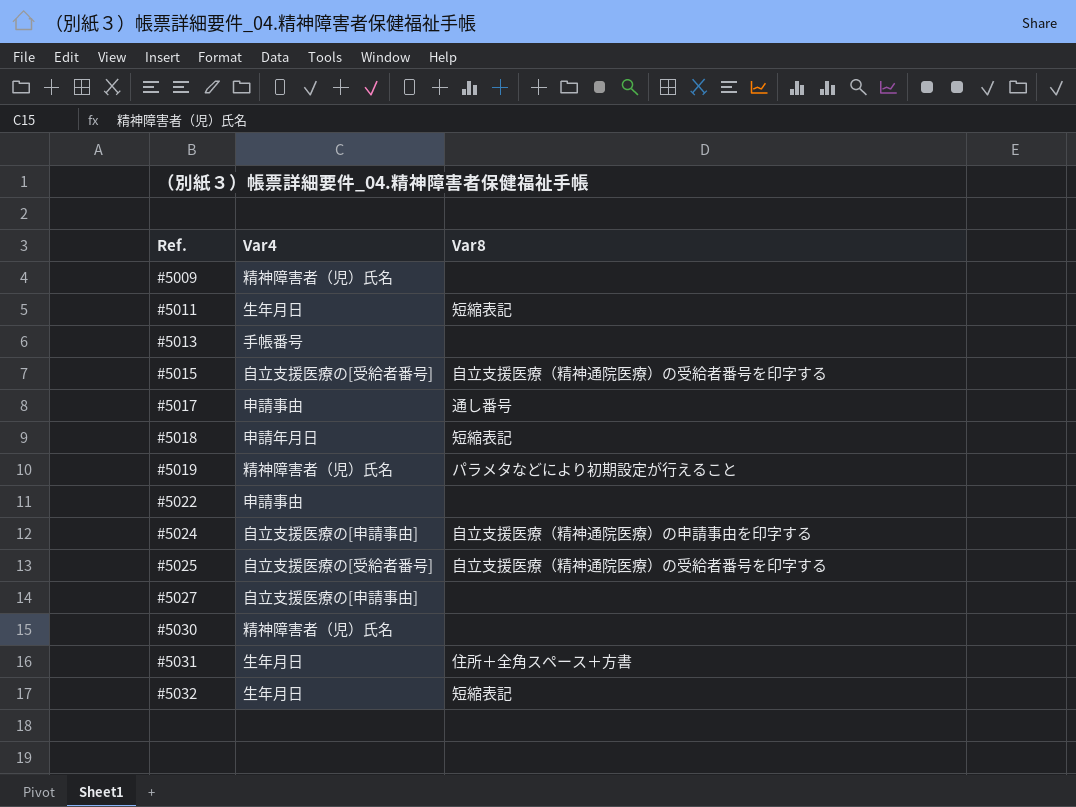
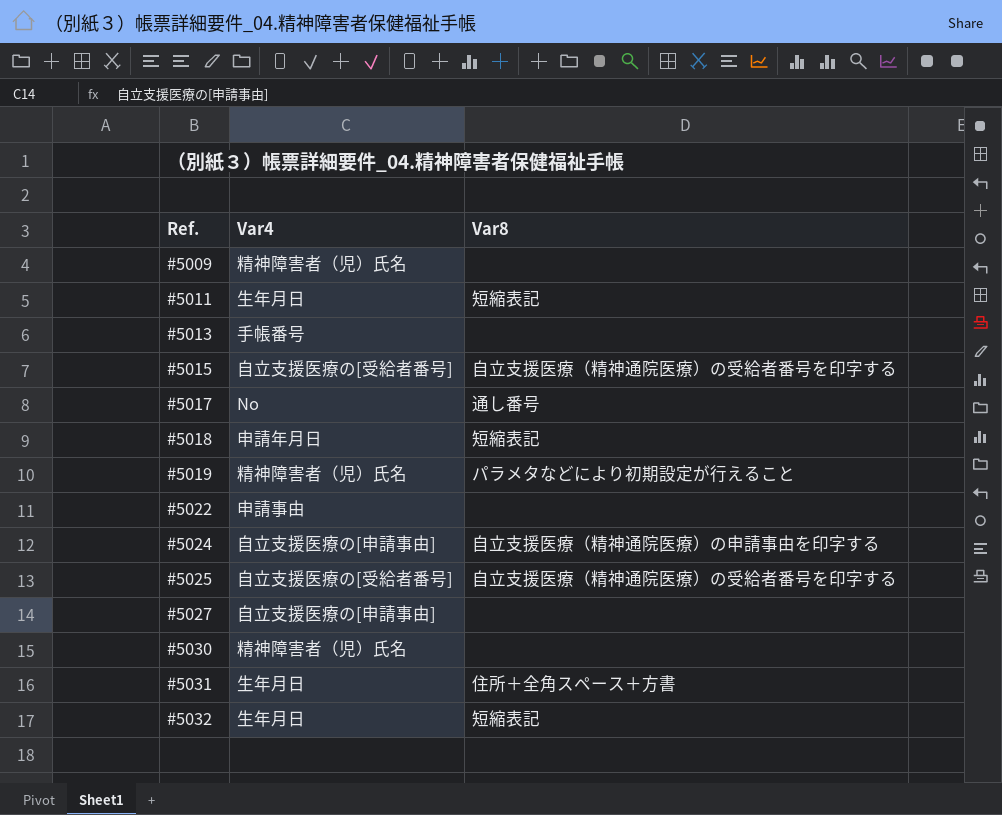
#5017 | Var4: 申請事由 -> No

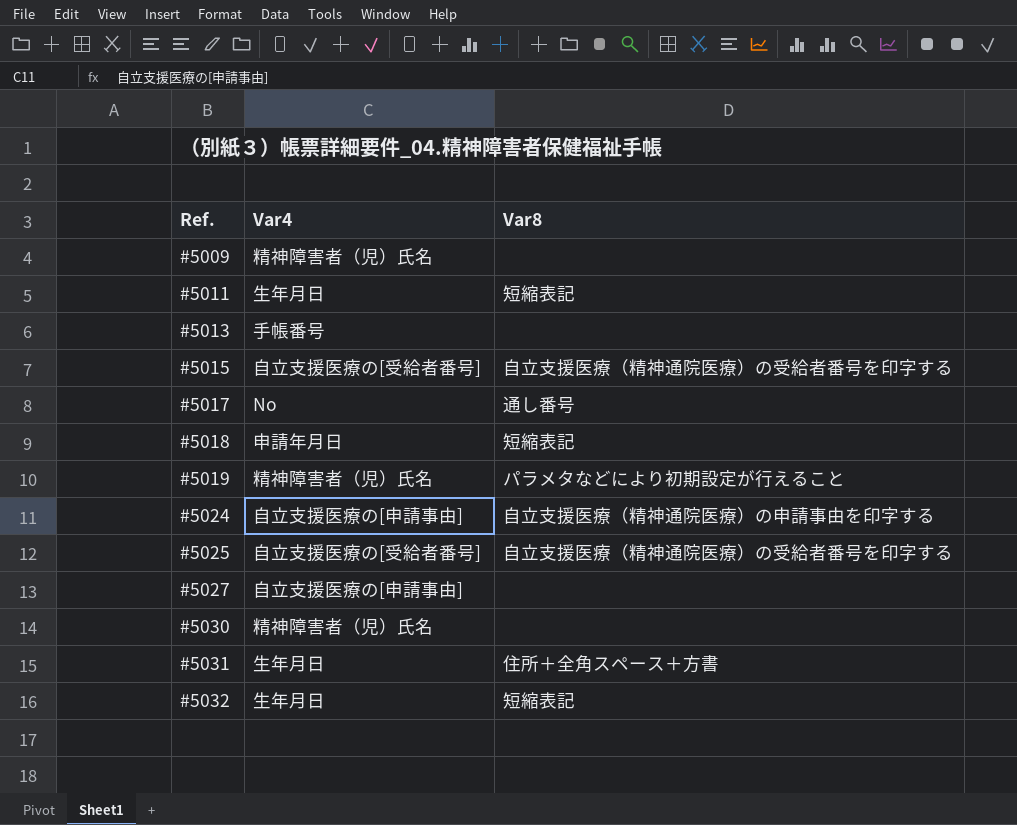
row #5022: 申請事由 | none -> none

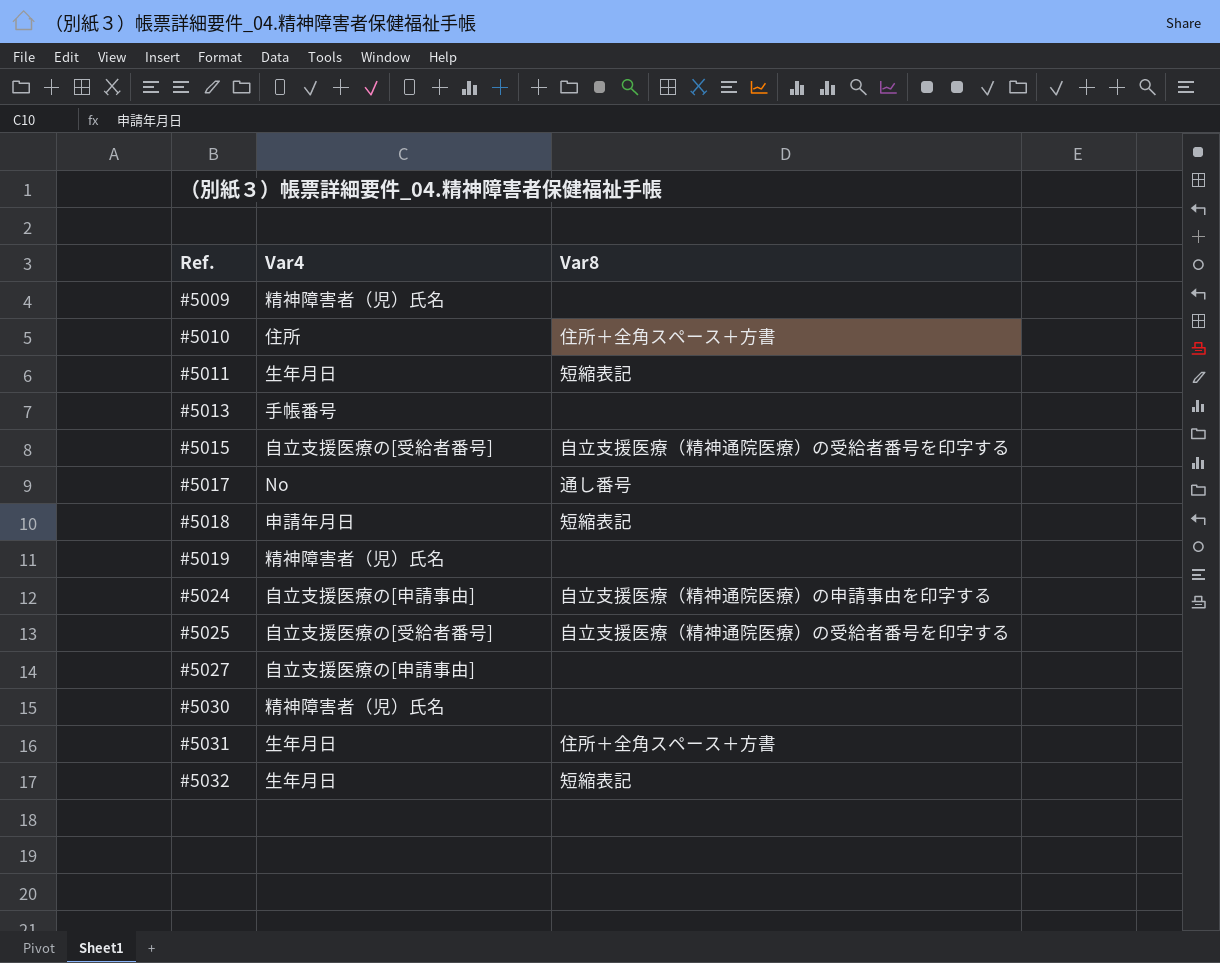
row #5010: none -> 住所 | 住所＋全角スペース＋方書
#5019 | Var8: パラメタなどにより初期設定が行えること -> none

